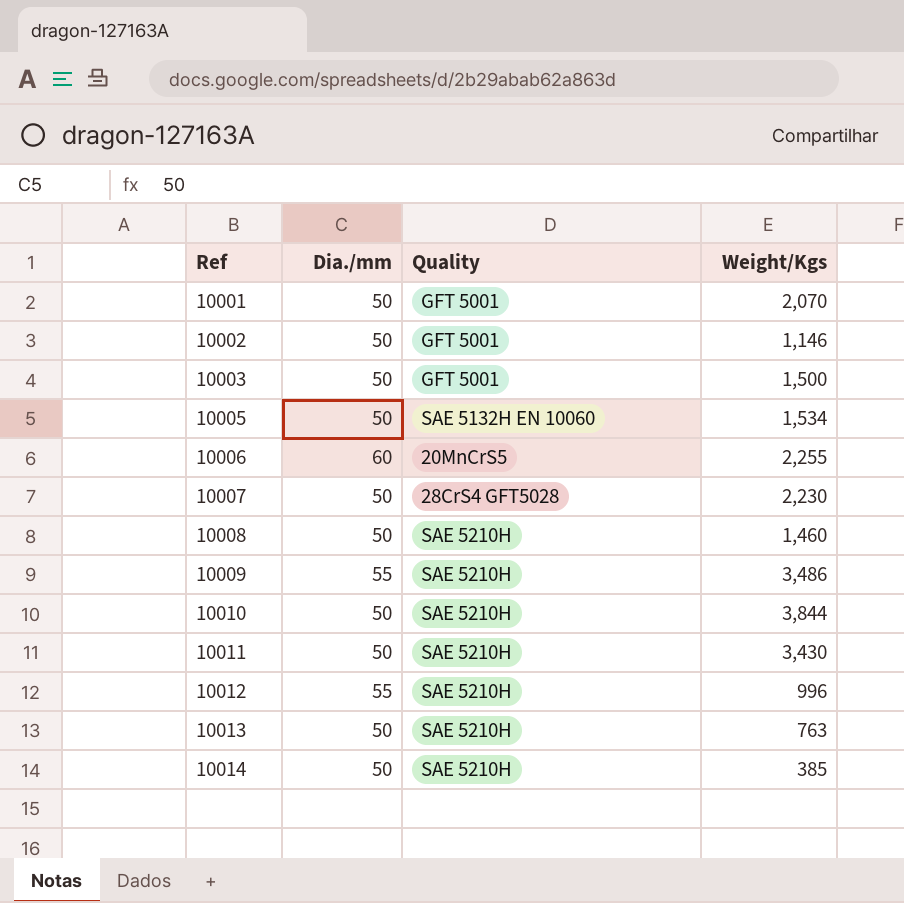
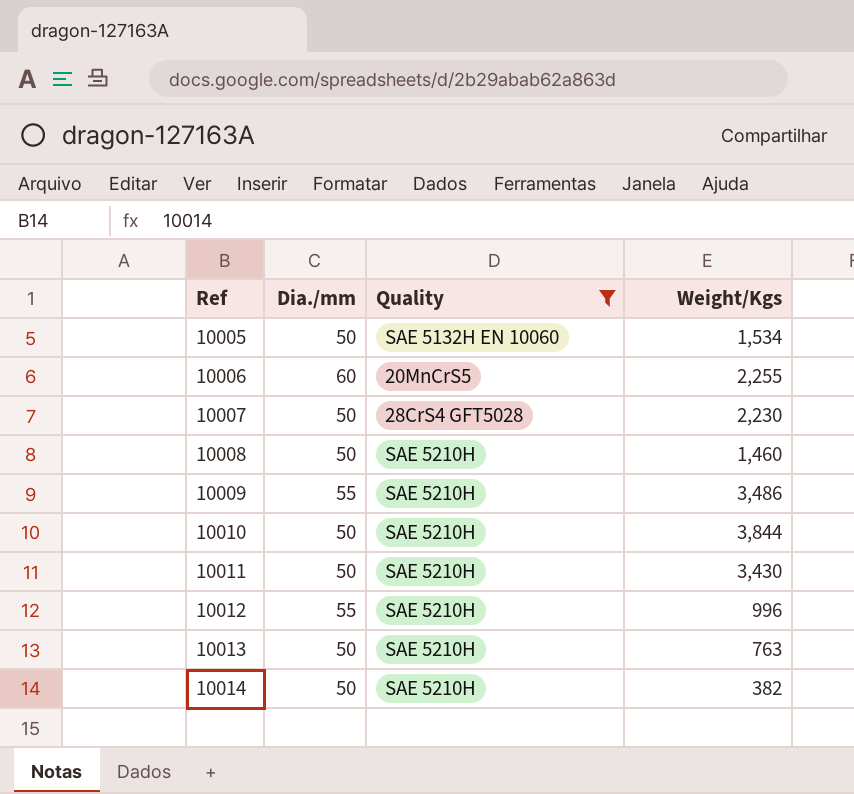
filter: none -> Quality != GFT 5001
10014 | Weight/Kgs: 385 -> 382

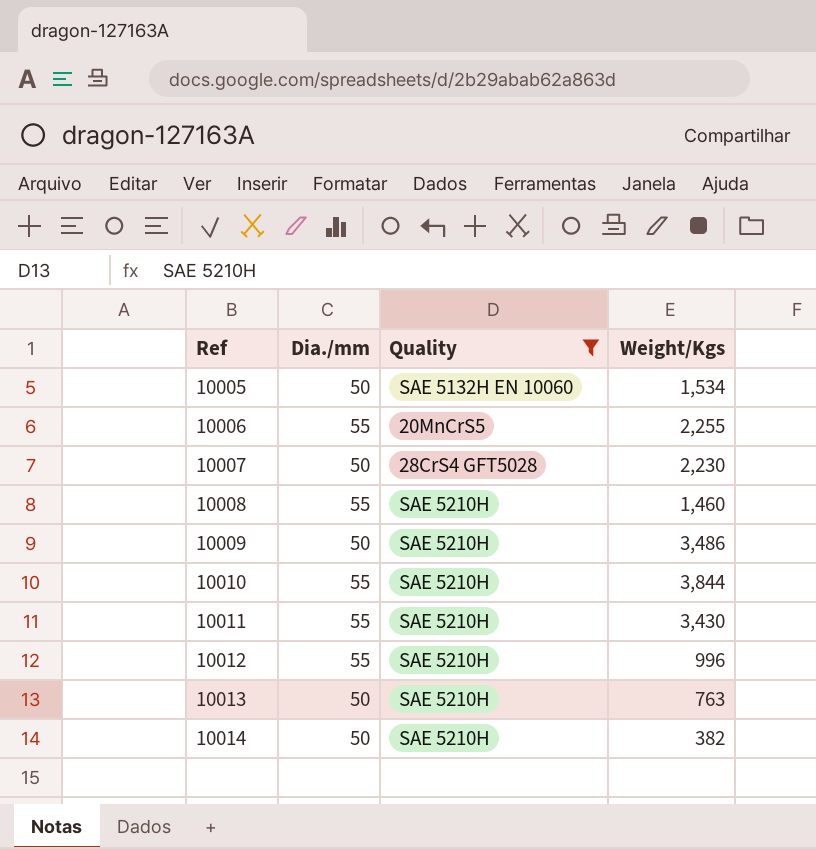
10006 | Dia./mm: 60 -> 55
10008 | Dia./mm: 50 -> 55
10009 | Dia./mm: 55 -> 50
10010 | Dia./mm: 50 -> 55
10011 | Dia./mm: 50 -> 55

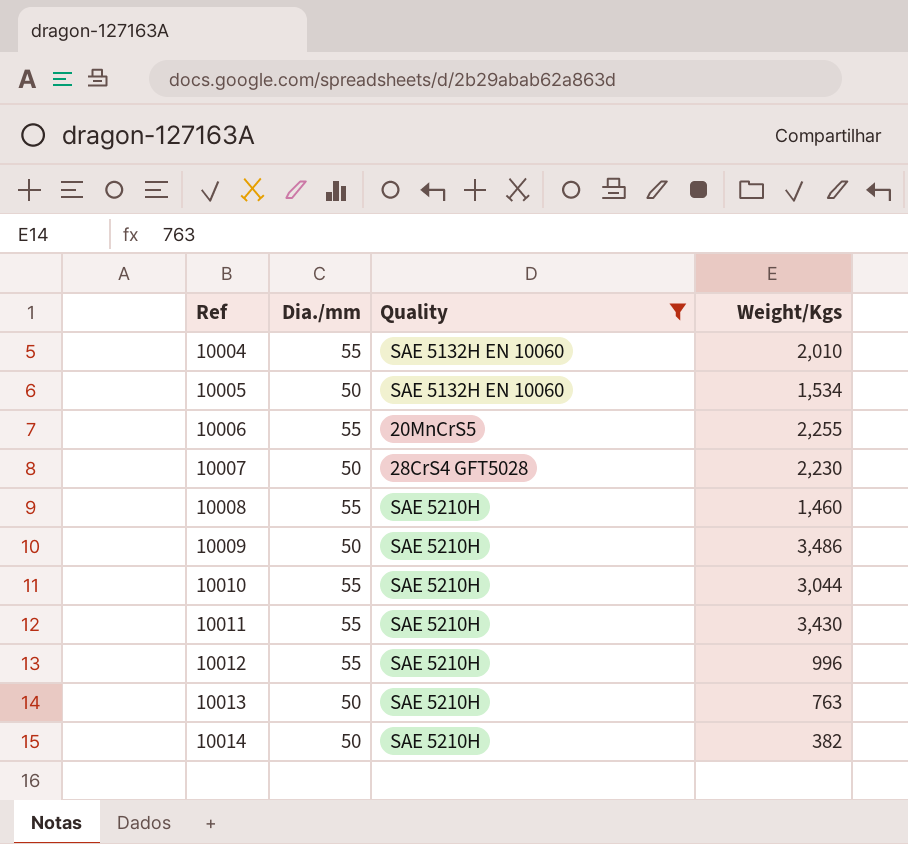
row 10004: none -> 55 | SAE 5132H EN 10060 | 2,010
10010 | Weight/Kgs: 3,844 -> 3,044

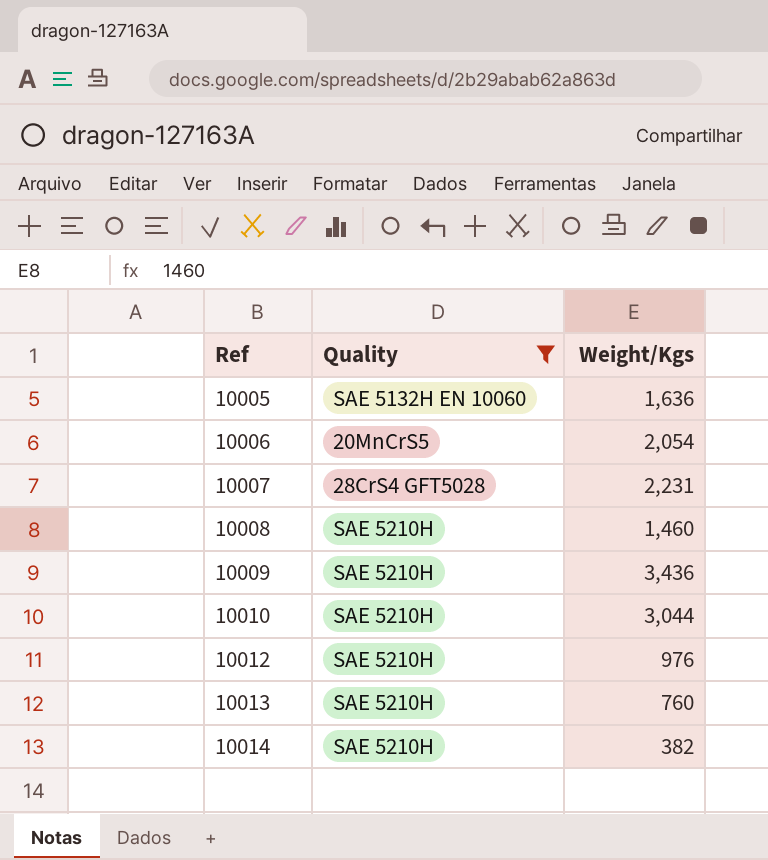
column Dia./mm | position: 2 -> none
row 10004: 55 | SAE 5132H EN 10060 | 2,010 -> none
row 10011: 55 | SAE 5210H | 3,430 -> none
10005 | Weight/Kgs: 1,534 -> 1,636
10006 | Weight/Kgs: 2,255 -> 2,054
10007 | Weight/Kgs: 2,230 -> 2,231
10009 | Weight/Kgs: 3,486 -> 3,436
10012 | Weight/Kgs: 996 -> 976
10013 | Weight/Kgs: 763 -> 760

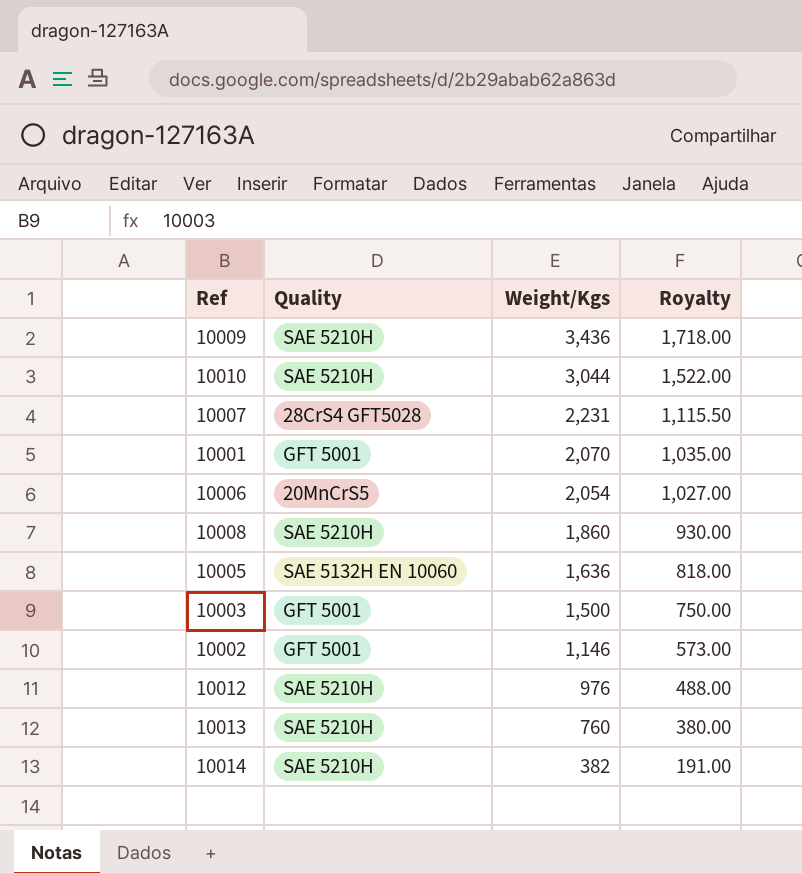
filter: Quality != GFT 5001 -> none
row order: Ref ascending -> Weight/Kgs descending
column Royalty | formula: none -> [Weight/Kgs] * 0.5
10008 | Weight/Kgs: 1,460 -> 1,860

